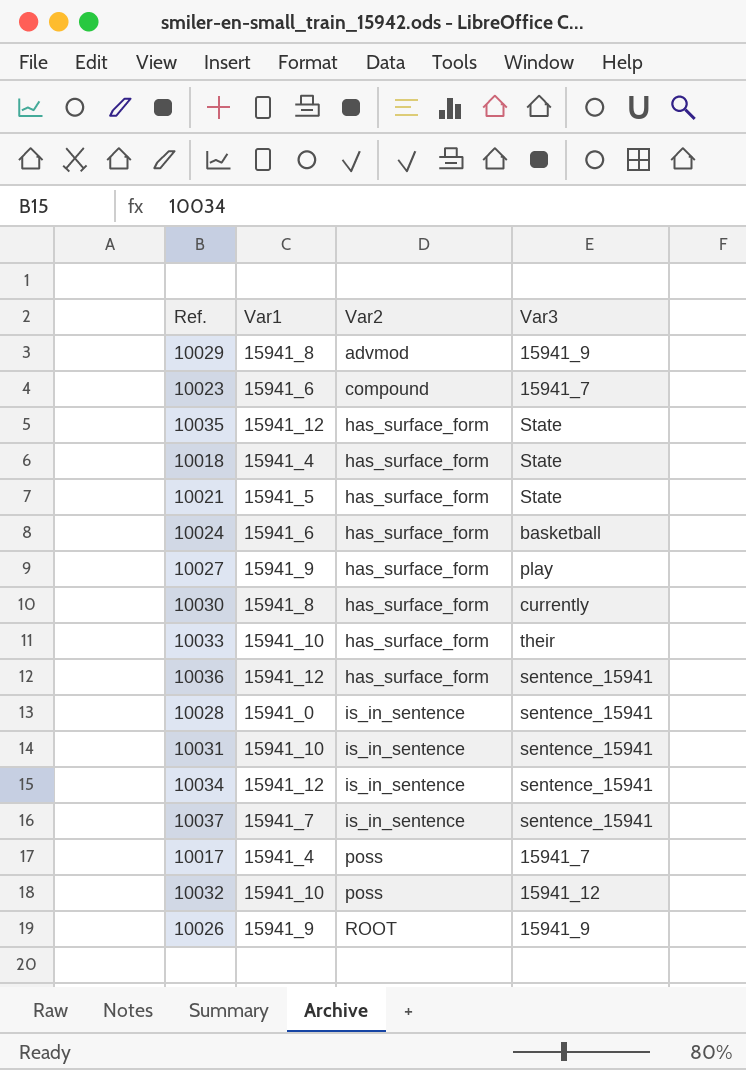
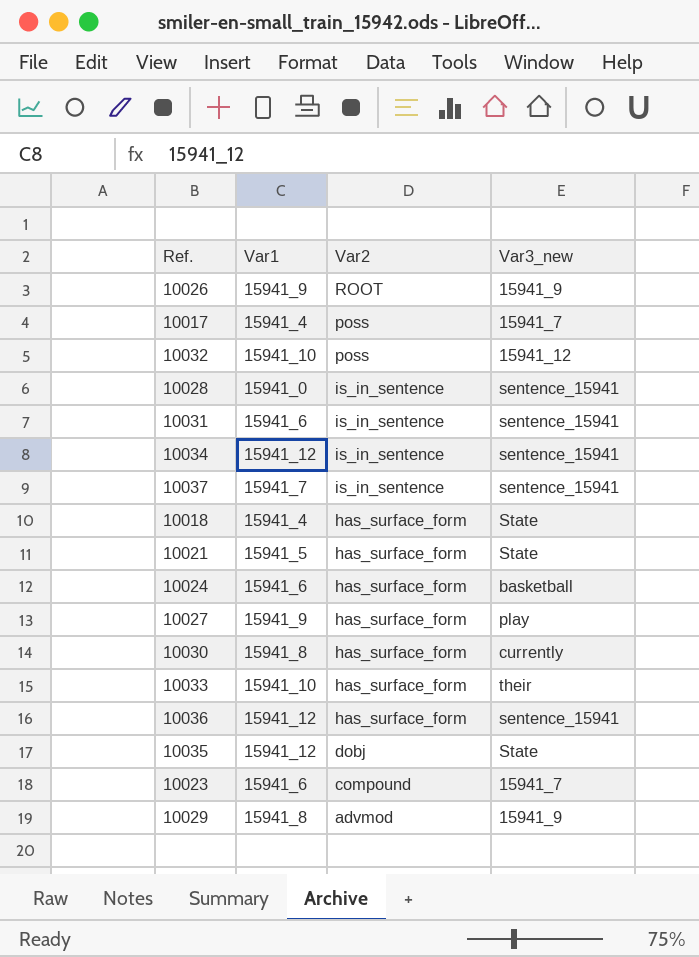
row order: Var2 ascending -> Var2 descending
column name: Var3 -> Var3_new
10031 | Var1: 15941_10 -> 15941_6
10035 | Var2: has_surface_form -> dobj

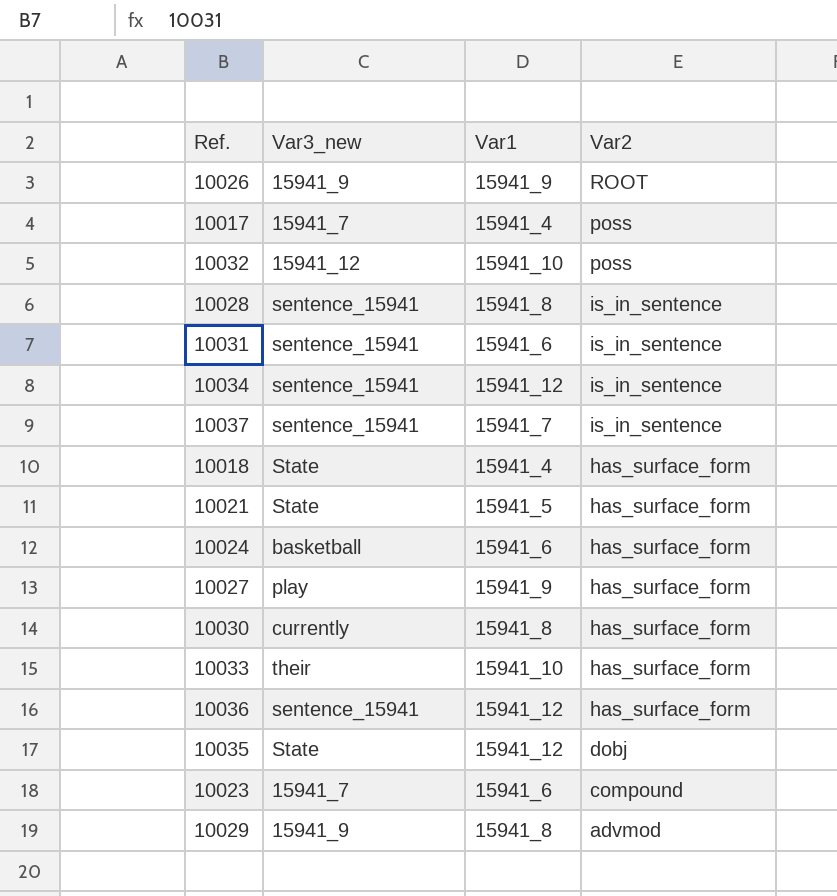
column Var3_new | position: 4 -> 2
10028 | Var1: 15941_0 -> 15941_8

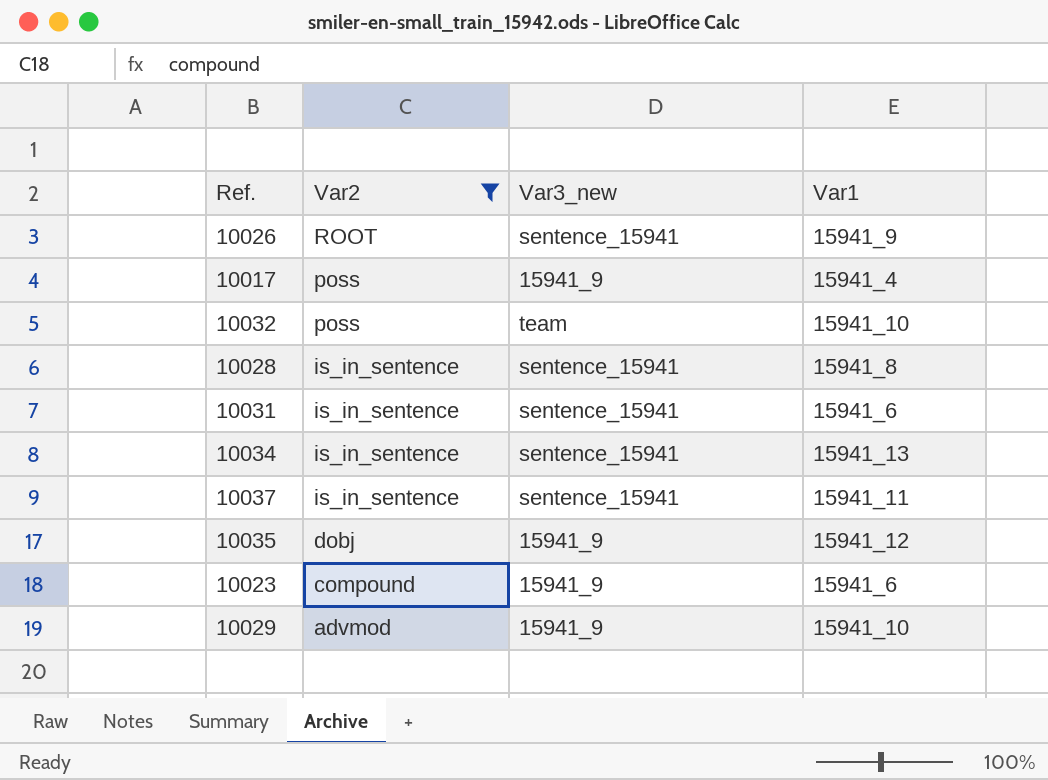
filter: none -> Var2 != has_surface_form
column Var2 | position: 4 -> 2
10026 | Var3_new: 15941_9 -> sentence_15941
10017 | Var3_new: 15941_7 -> 15941_9
10032 | Var3_new: 15941_12 -> team
10034 | Var1: 15941_12 -> 15941_13
10037 | Var1: 15941_7 -> 15941_11
10035 | Var3_new: State -> 15941_9
10023 | Var3_new: 15941_7 -> 15941_9
10029 | Var1: 15941_8 -> 15941_10

